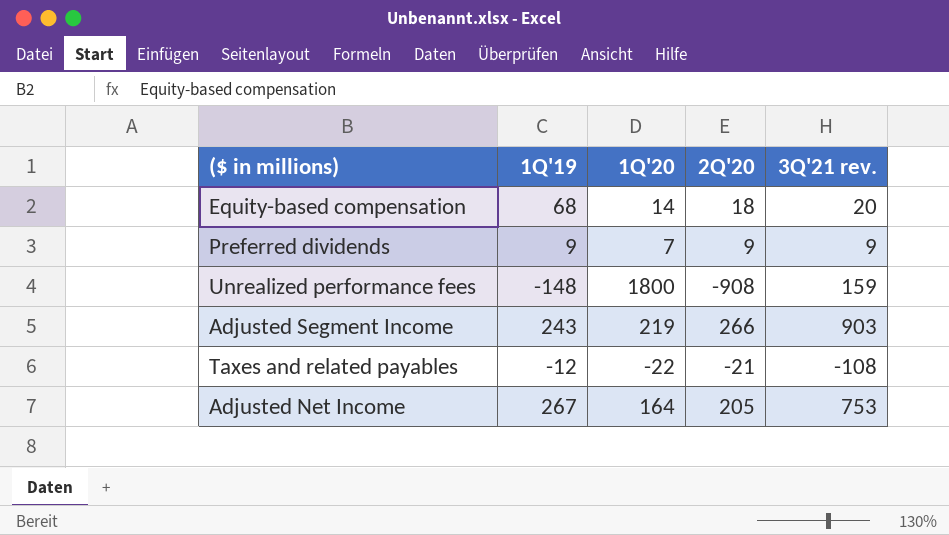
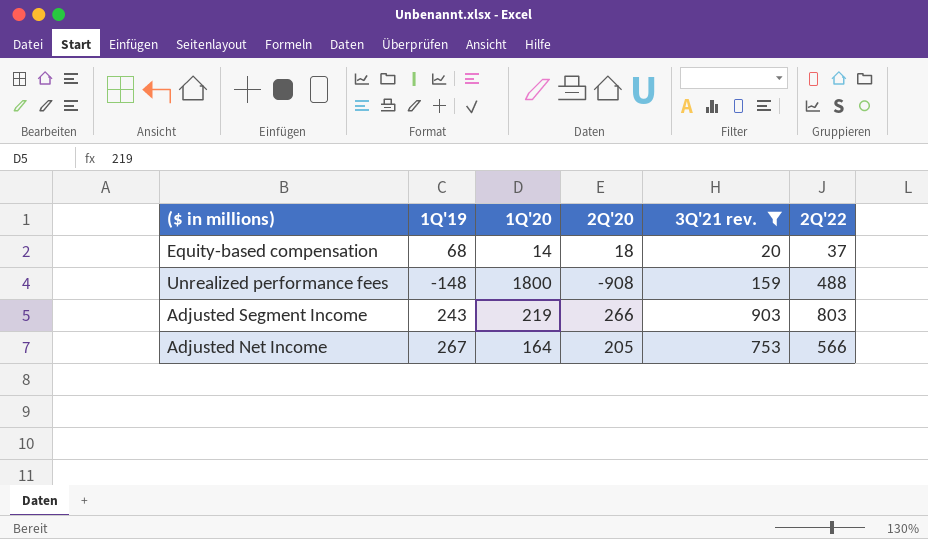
filter: none -> 3Q'21 rev. >= 20
column 2Q'22 | position: none -> 6

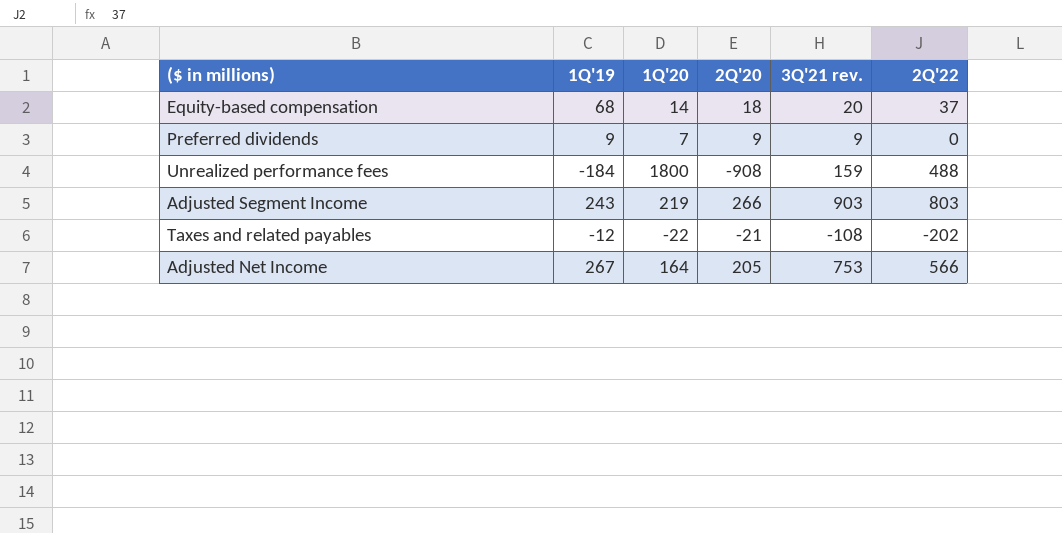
filter: 3Q'21 rev. >= 20 -> none
Unrealized performance fees | 1Q'19: -148 -> -184

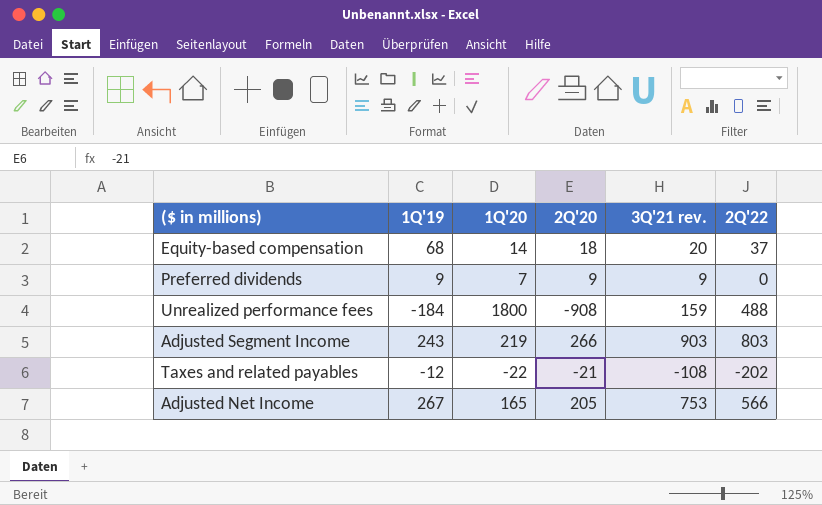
Adjusted Net Income | 1Q'20: 164 -> 165

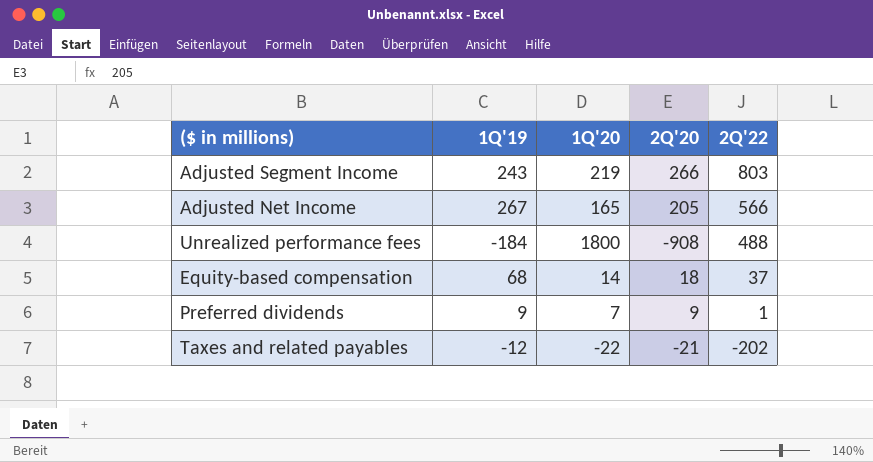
row order: none -> 2Q'22 descending
column 3Q'21 rev. | position: 5 -> none
Preferred dividends | 2Q'22: 0 -> 1

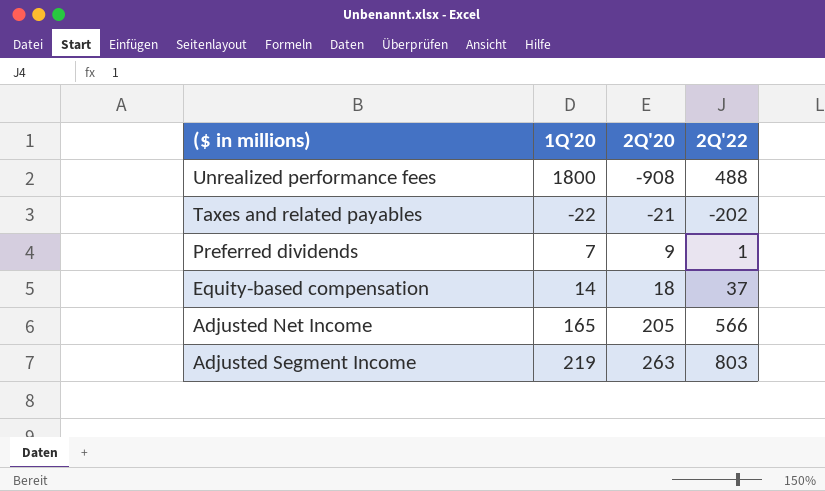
row order: 2Q'22 descending -> 2Q'20 ascending
column 1Q'19 | position: 2 -> none
Adjusted Segment Income | 2Q'20: 266 -> 263

